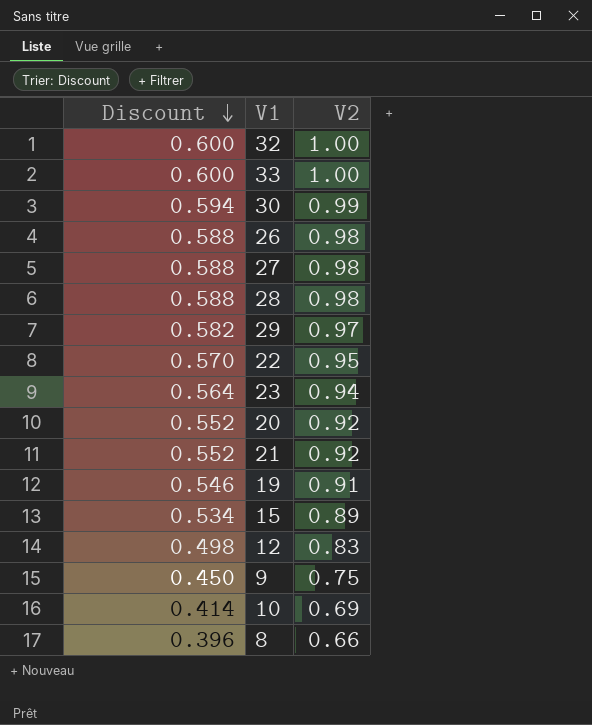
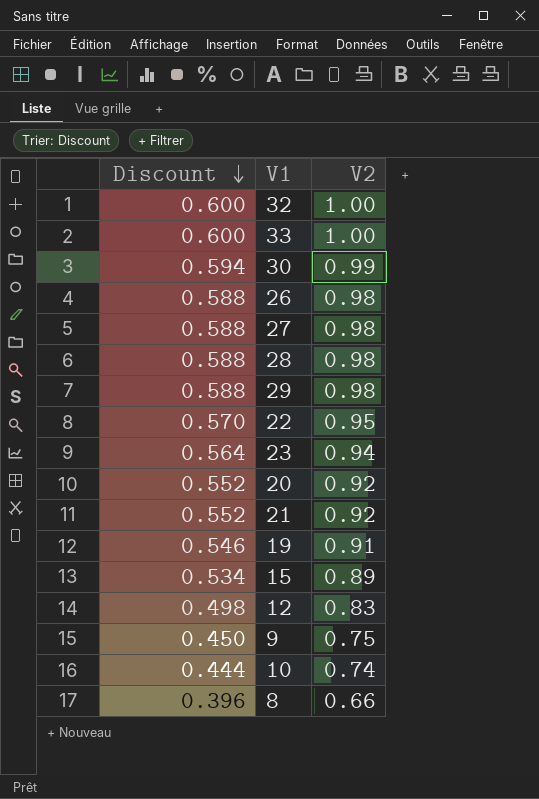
29 | Discount: 0.582 -> 0.588
29 | V2: 0.97 -> 0.98
10 | Discount: 0.414 -> 0.444
10 | V2: 0.69 -> 0.74

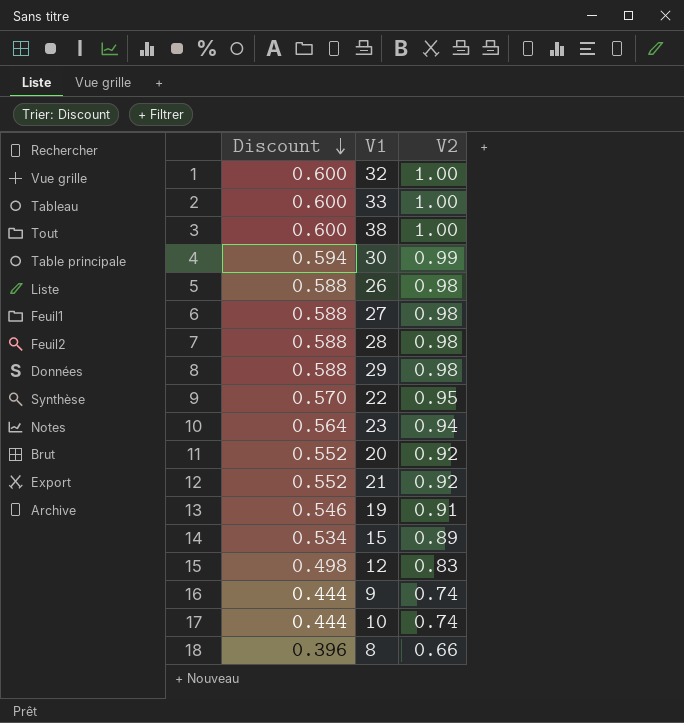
row 38: none -> 0.600 | 1.00
9 | Discount: 0.450 -> 0.444
9 | V2: 0.75 -> 0.74

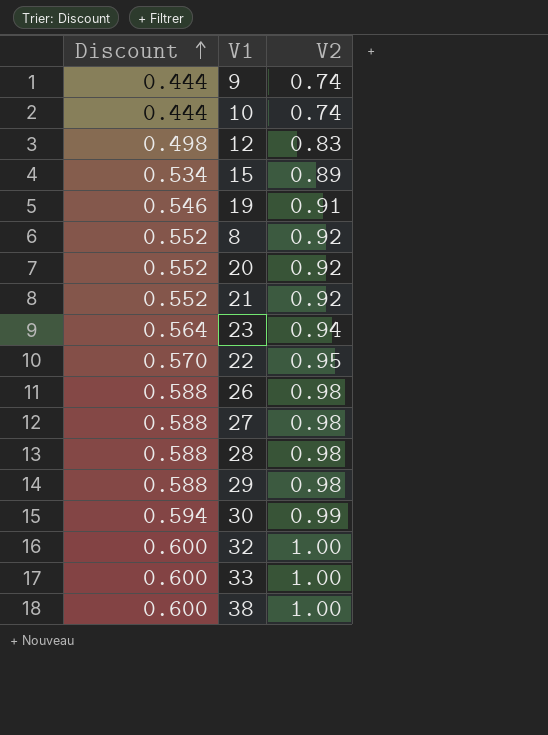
row order: Discount descending -> Discount ascending
8 | Discount: 0.396 -> 0.552
8 | V2: 0.66 -> 0.92

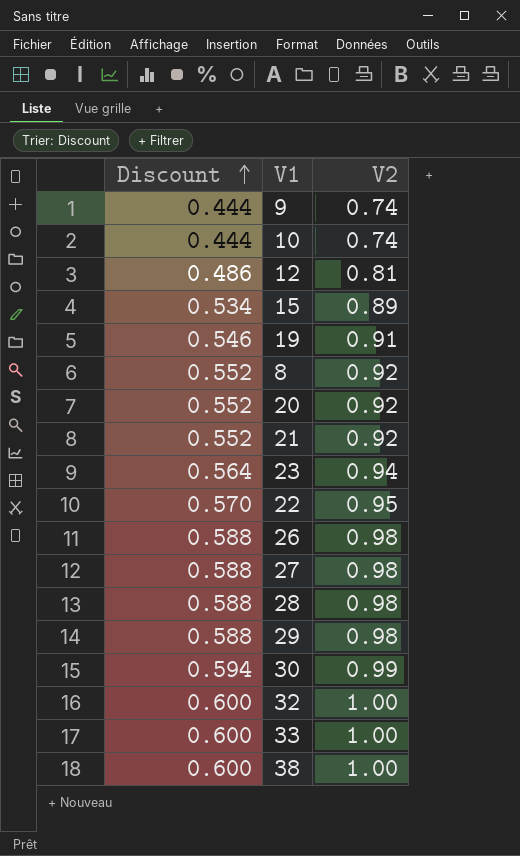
12 | Discount: 0.498 -> 0.486
12 | V2: 0.83 -> 0.81

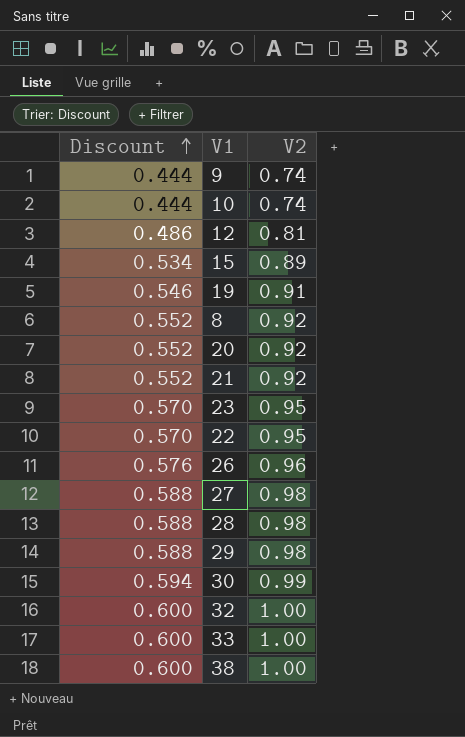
23 | Discount: 0.564 -> 0.570
23 | V2: 0.94 -> 0.95
26 | Discount: 0.588 -> 0.576
26 | V2: 0.98 -> 0.96

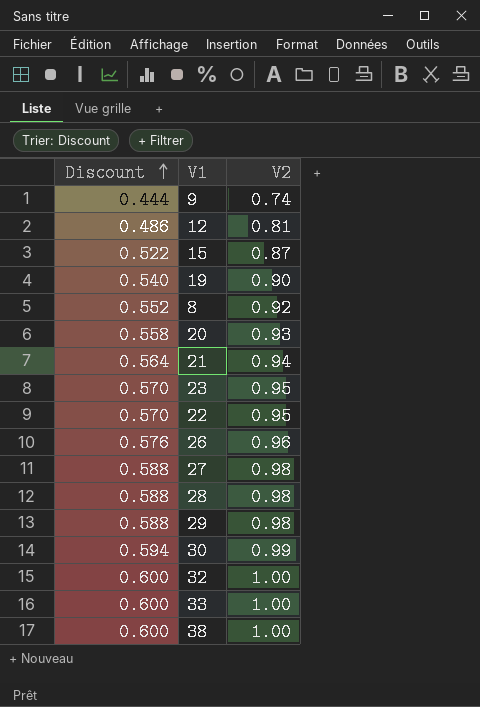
row 10: 0.444 | 0.74 -> none
15 | Discount: 0.534 -> 0.522
15 | V2: 0.89 -> 0.87
19 | Discount: 0.546 -> 0.540
19 | V2: 0.91 -> 0.90
20 | Discount: 0.552 -> 0.558
20 | V2: 0.92 -> 0.93
21 | Discount: 0.552 -> 0.564
21 | V2: 0.92 -> 0.94

